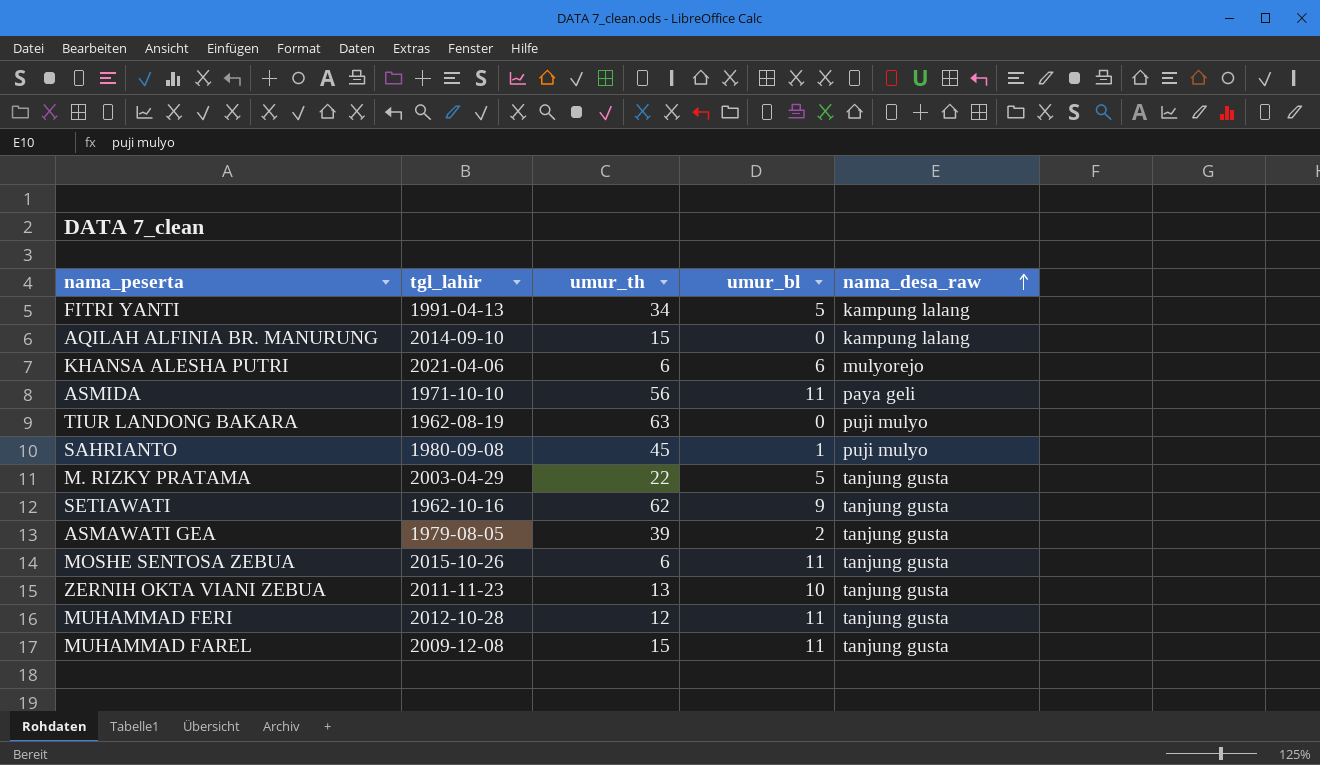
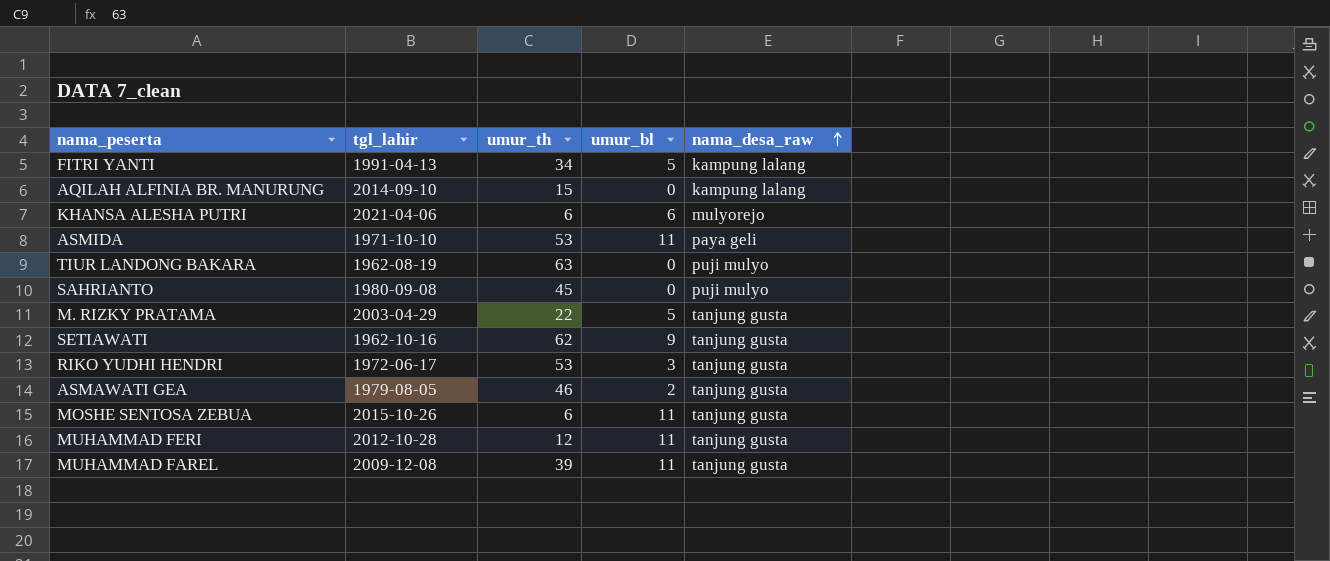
row ZERNIH OKTA VIANI ZEBUA: 2011-11-23 | 13 | 10 | tanjung gusta -> none
ASMIDA | umur_th: 56 -> 53
SAHRIANTO | umur_bl: 1 -> 0
row RIKO YUDHI HENDRI: none -> 1972-06-17 | 53 | 3 | tanjung gusta
ASMAWATI GEA | umur_th: 39 -> 46
MUHAMMAD FAREL | umur_th: 15 -> 39

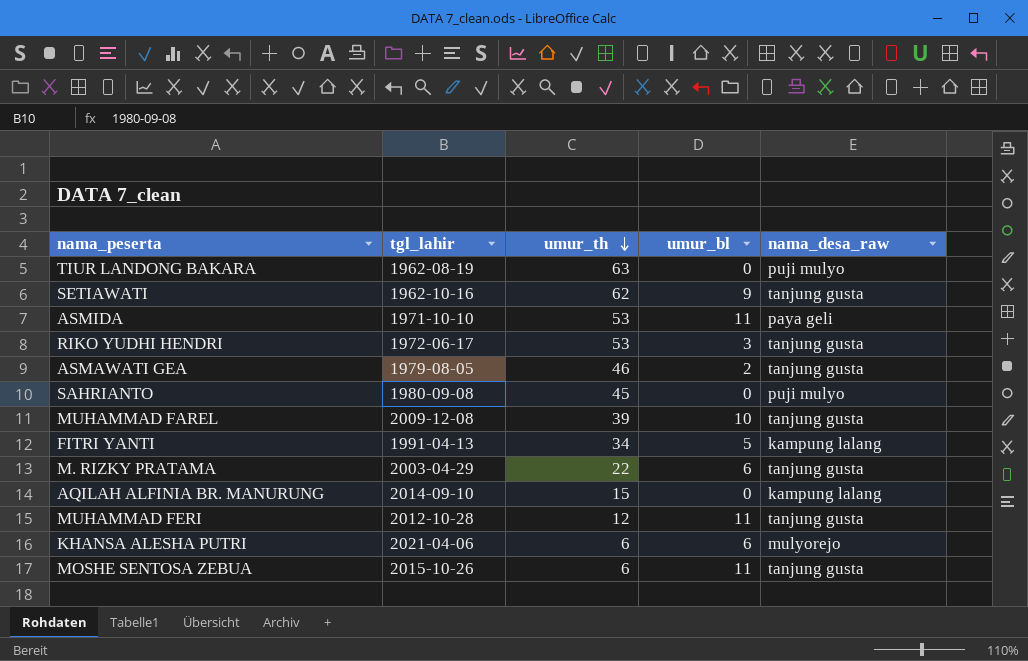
row order: nama_desa_raw ascending -> umur_th descending
MUHAMMAD FAREL | umur_bl: 11 -> 10
M. RIZKY PRATAMA | umur_bl: 5 -> 6

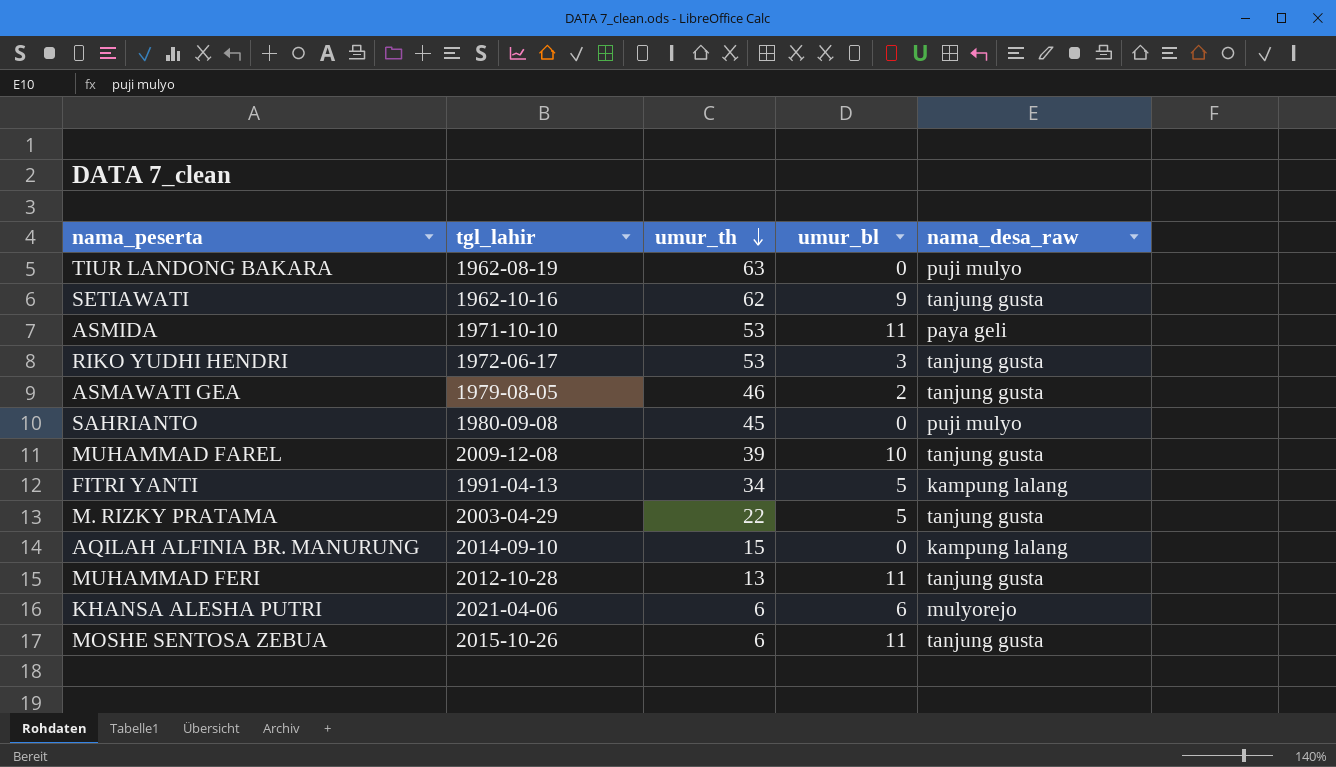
M. RIZKY PRATAMA | umur_bl: 6 -> 5
MUHAMMAD FERI | umur_th: 12 -> 13

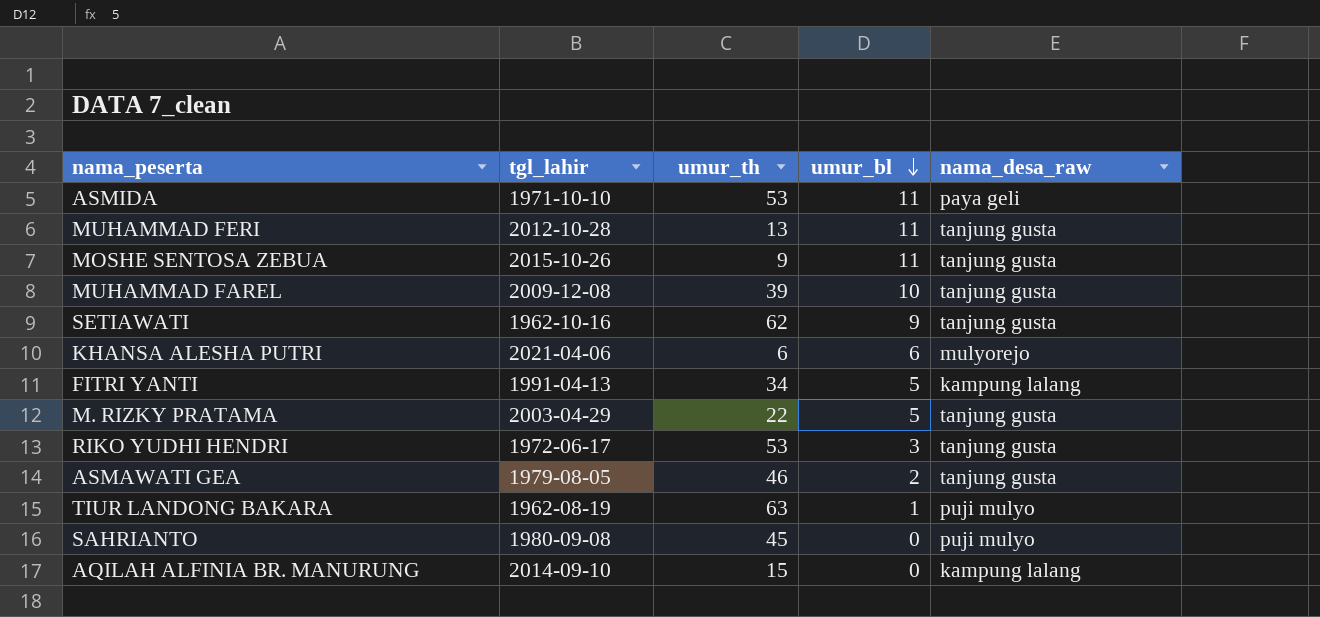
row order: umur_th descending -> umur_bl descending
MOSHE SENTOSA ZEBUA | umur_th: 6 -> 9
TIUR LANDONG BAKARA | umur_bl: 0 -> 1

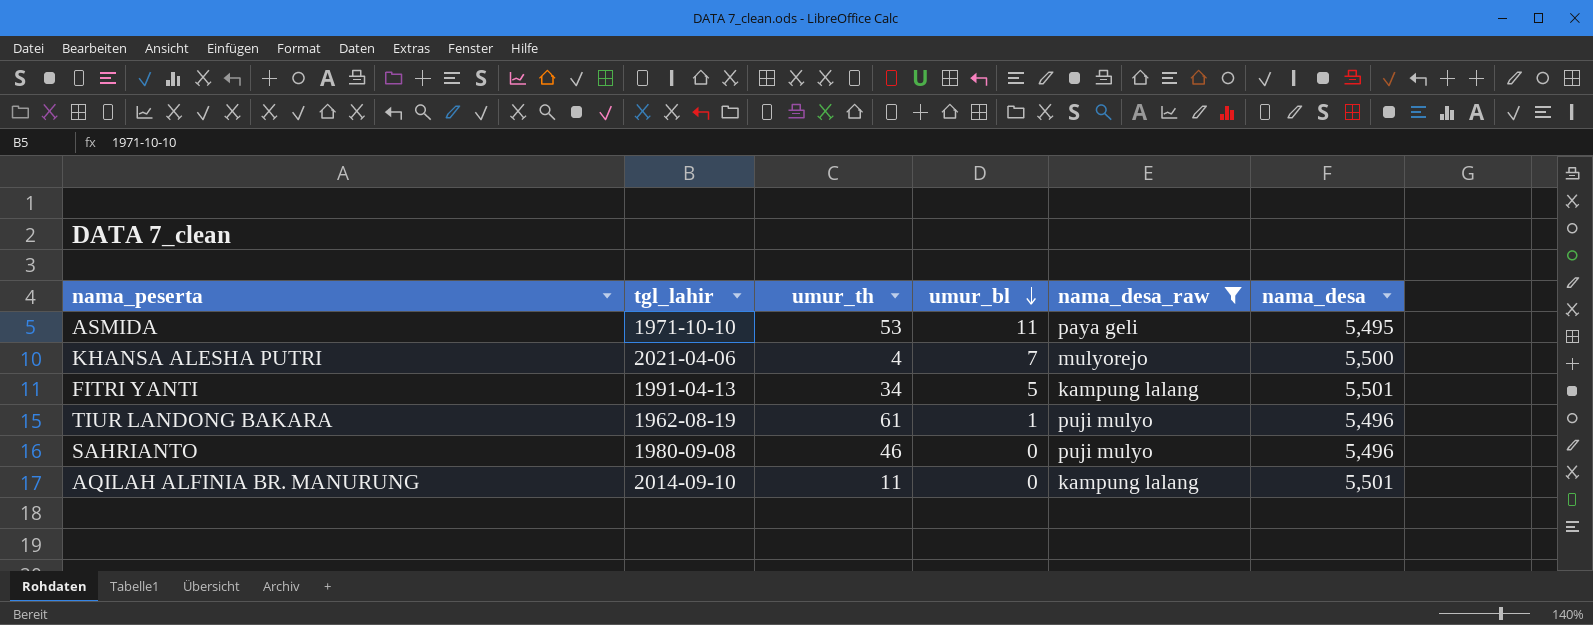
filter: none -> nama_desa_raw != tanjung gusta
column nama_desa | position: none -> 6
KHANSA ALESHA PUTRI | umur_th: 6 -> 4
KHANSA ALESHA PUTRI | umur_bl: 6 -> 7
TIUR LANDONG BAKARA | umur_th: 63 -> 61
SAHRIANTO | umur_th: 45 -> 46
AQILAH ALFINIA BR. MANURUNG | umur_th: 15 -> 11

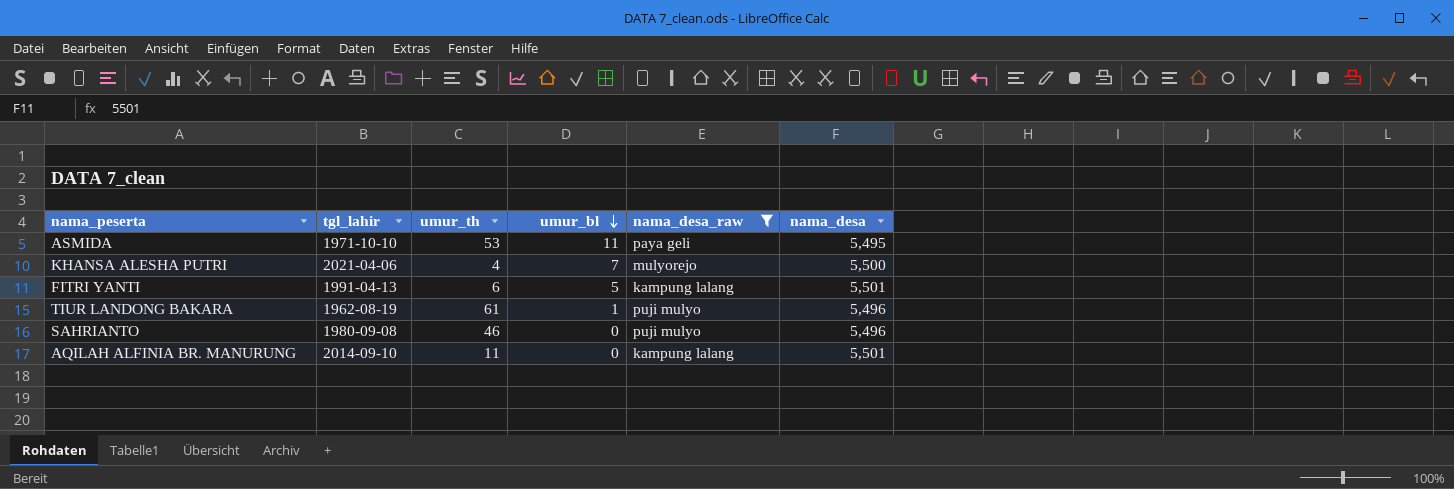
FITRI YANTI | umur_th: 34 -> 6

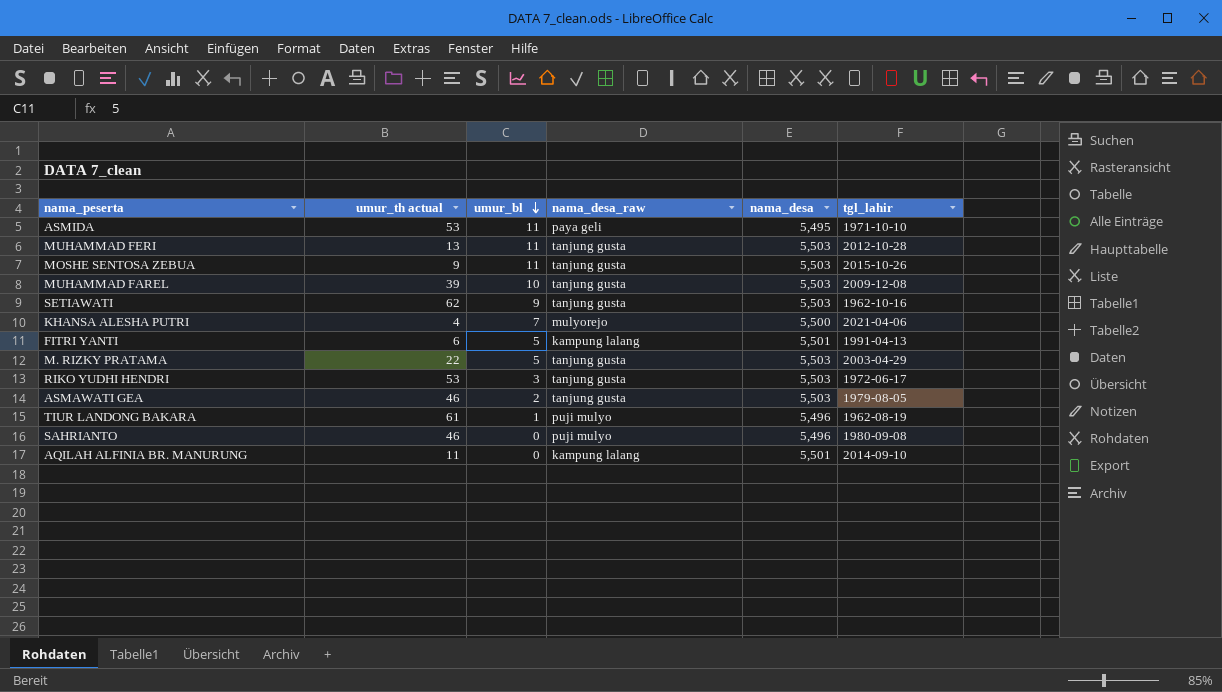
filter: nama_desa_raw != tanjung gusta -> none
column name: umur_th -> umur_th actual
column tgl_lahir | position: 2 -> 6

